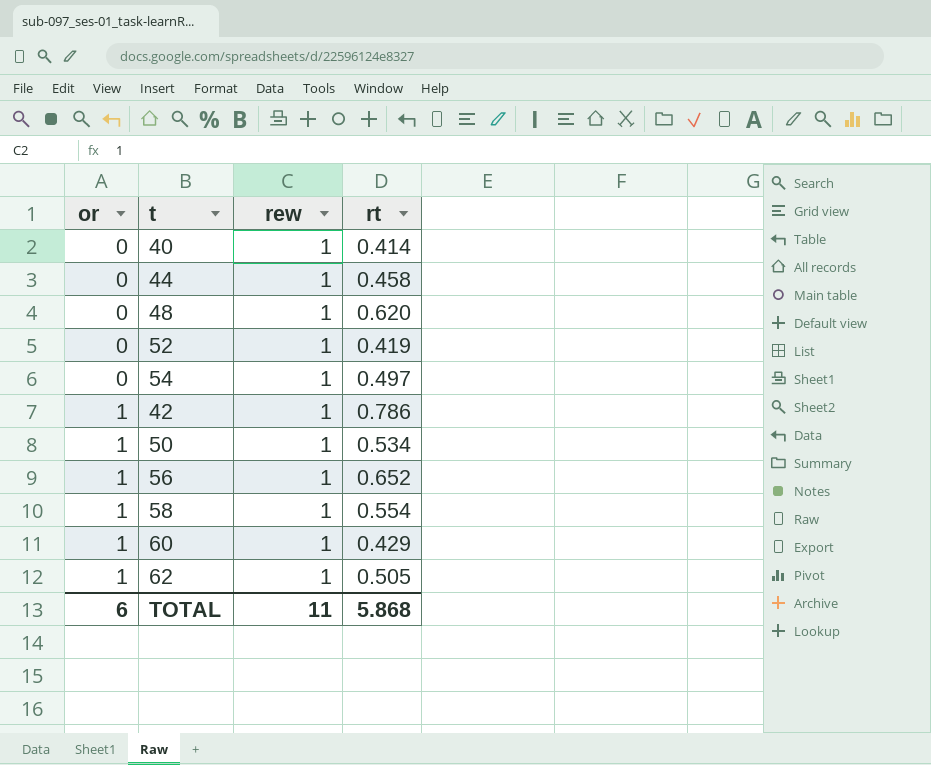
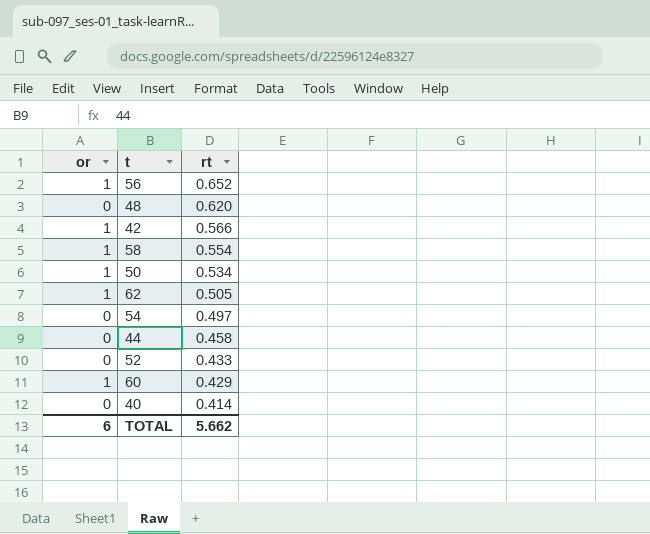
row order: or ascending -> rt descending
column rew | position: 3 -> none
42 | rt: 0.786 -> 0.566
52 | rt: 0.419 -> 0.433
TOTAL | rt: 5.868 -> 5.662

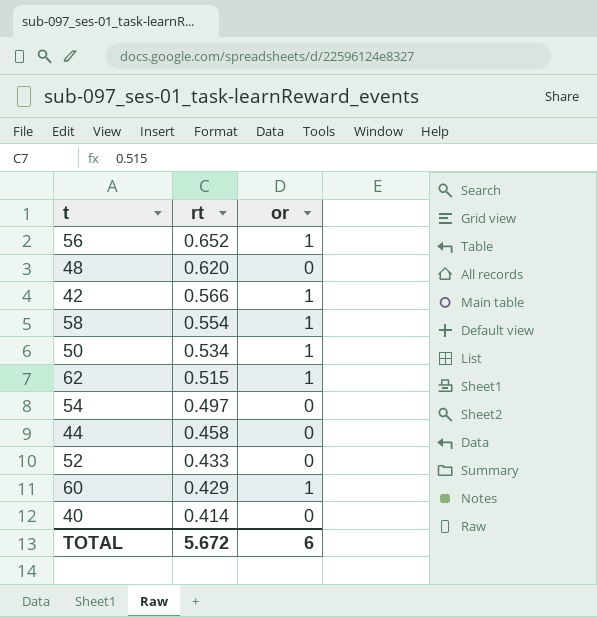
column or | position: 1 -> 3
62 | rt: 0.505 -> 0.515
TOTAL | rt: 5.662 -> 5.672

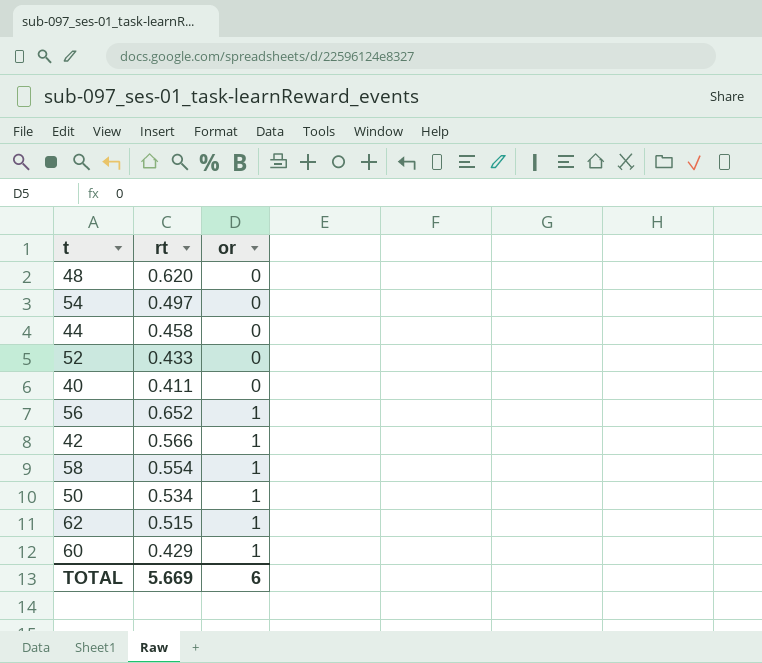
row order: rt descending -> or ascending
40 | rt: 0.414 -> 0.411
TOTAL | rt: 5.672 -> 5.669

